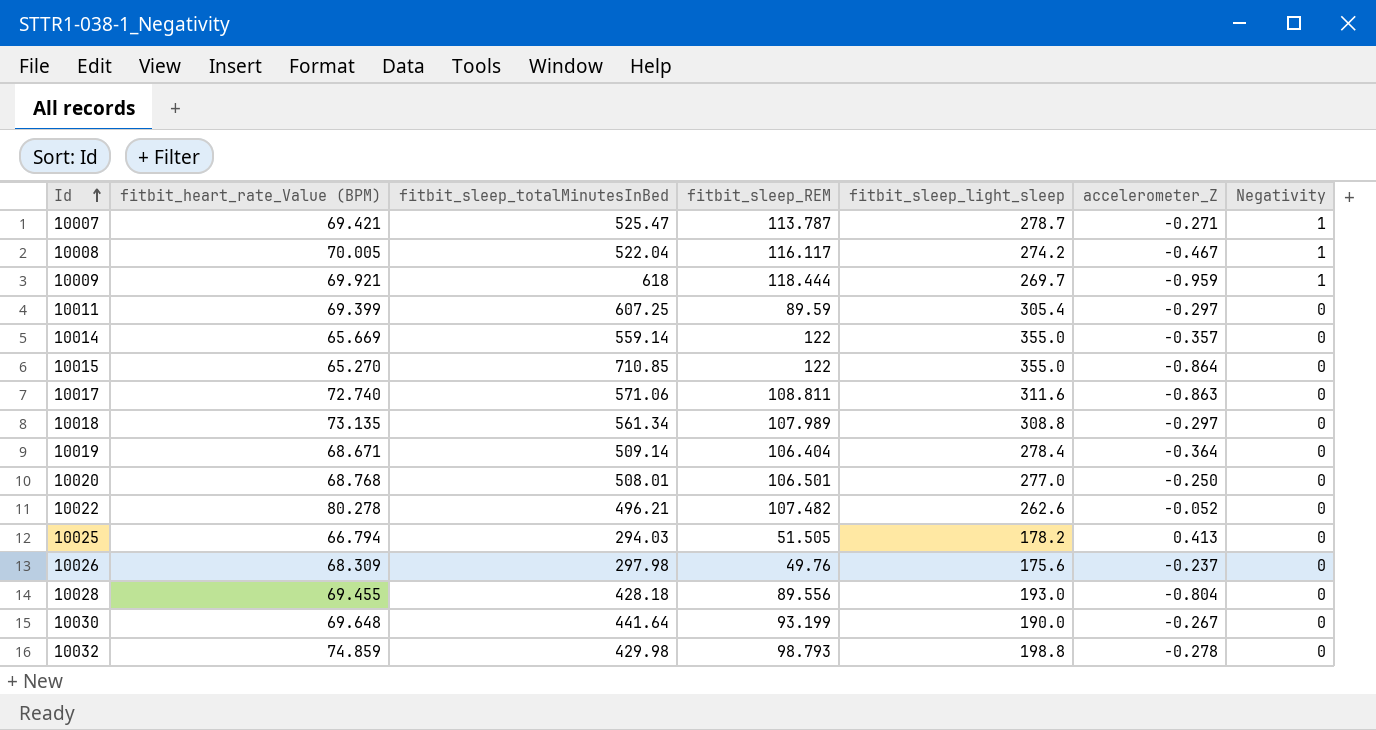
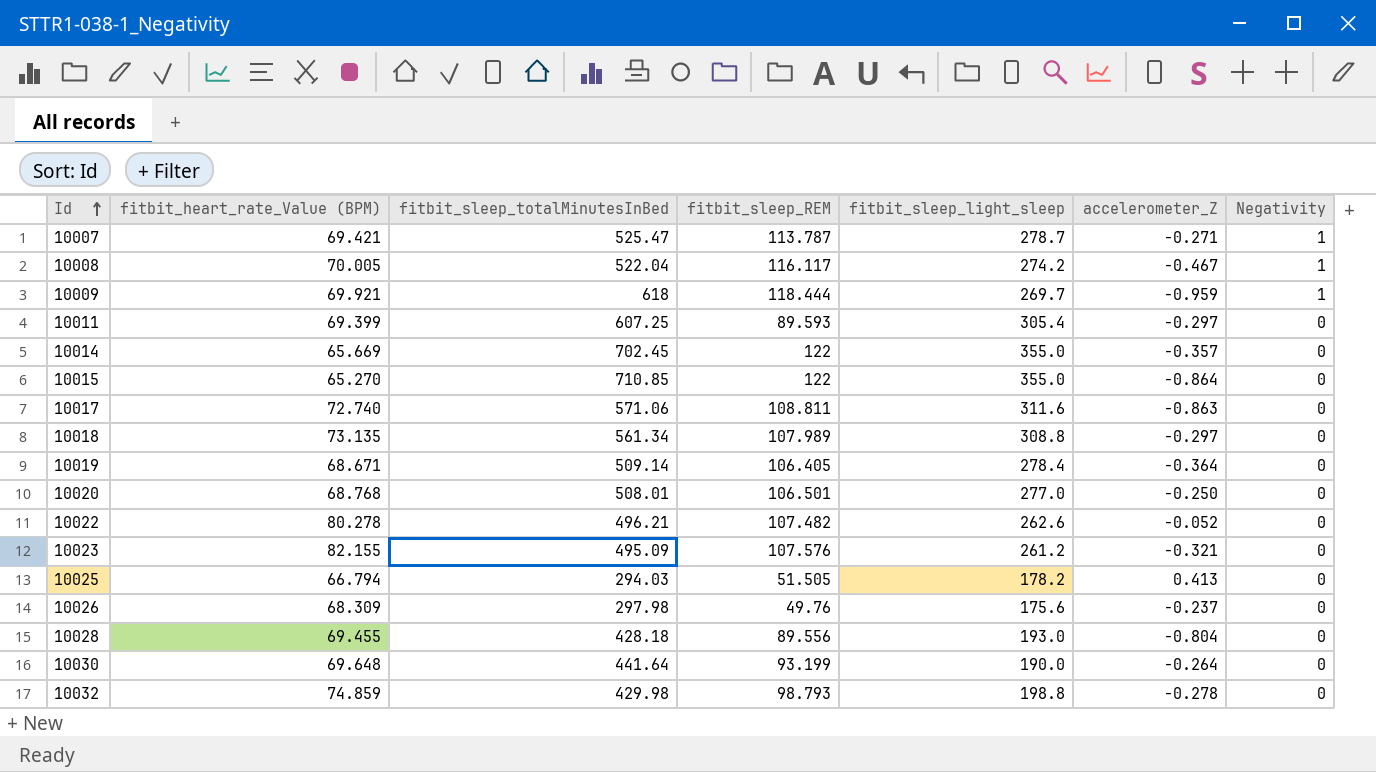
10011 | fitbit_sleep_REM: 89.59 -> 89.593
10014 | fitbit_sleep_totalMinutesInBed: 559.14 -> 702.45
10019 | fitbit_sleep_REM: 106.404 -> 106.405
row 10023: none -> 82.155 | 495.09 | 107.576 | 261.2 | -0.321 | 0
10030 | accelerometer_Z: -0.267 -> -0.264

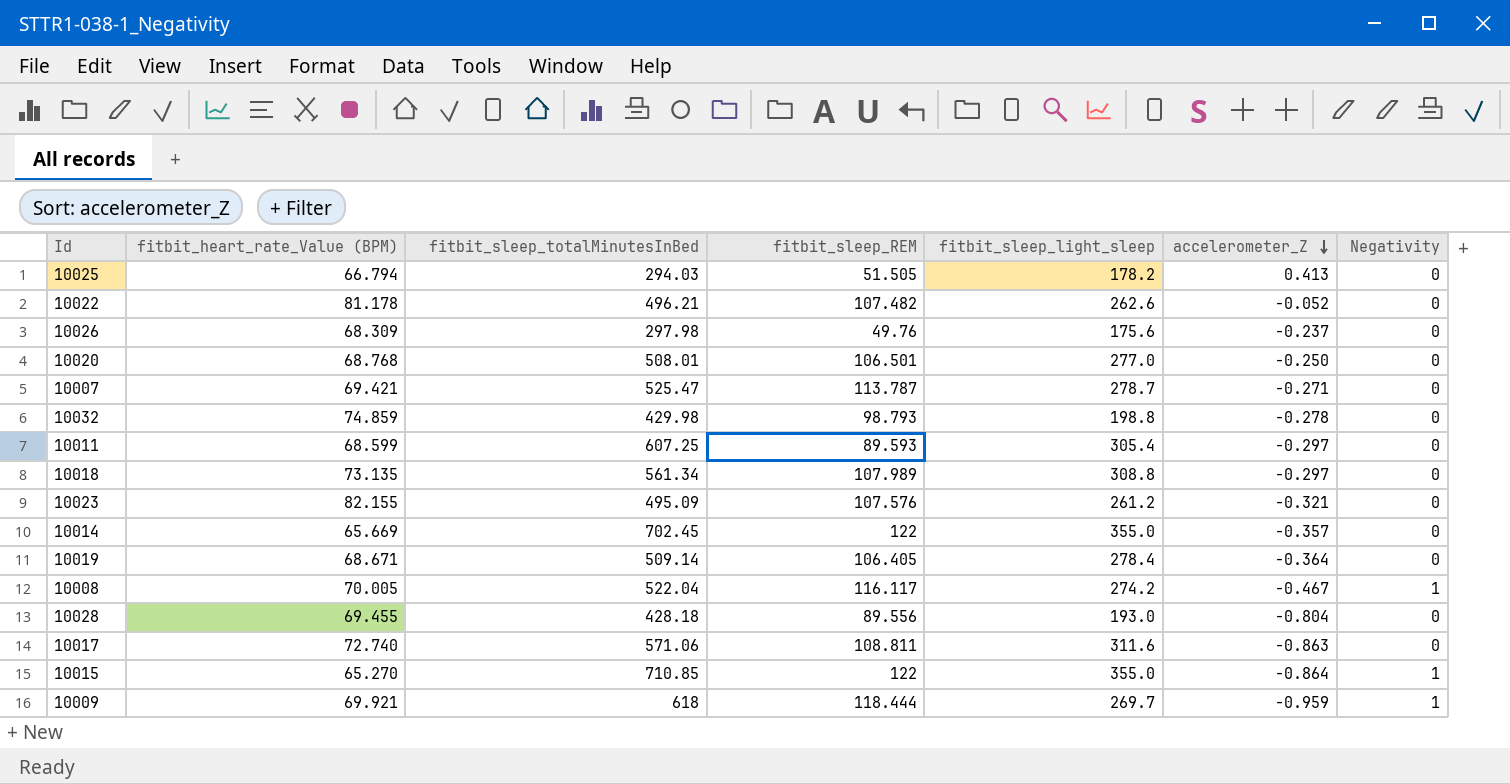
row order: Id ascending -> accelerometer_Z descending
row 10030: 69.648 | 441.64 | 93.199 | 190.0 | -0.264 | 0 -> none
10022 | fitbit_heart_rate_Value (BPM): 80.278 -> 81.178
10007 | Negativity: 1 -> 0
10011 | fitbit_heart_rate_Value (BPM): 69.399 -> 68.599
10015 | Negativity: 0 -> 1

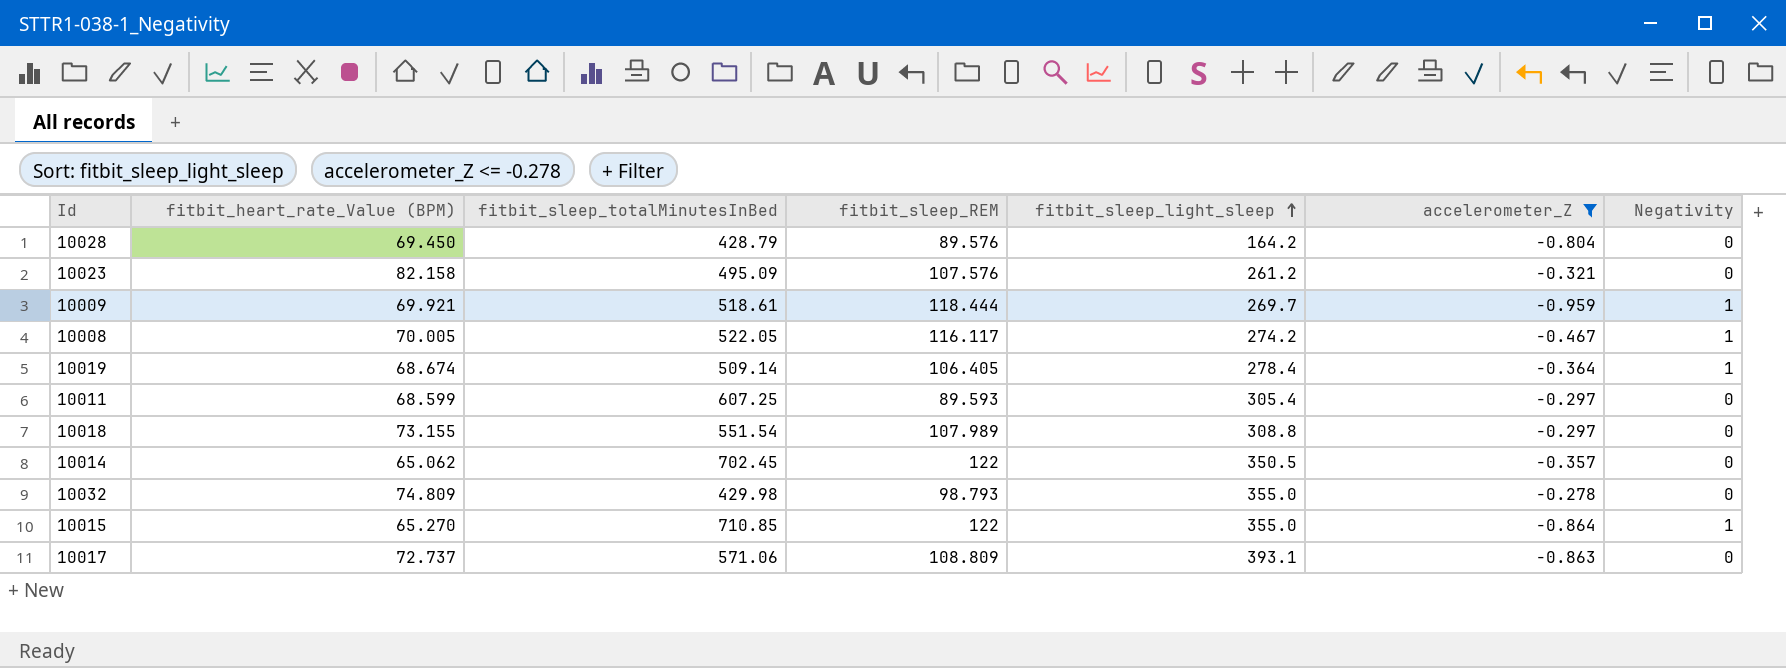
filter: none -> accelerometer_Z <= -0.278
row order: accelerometer_Z descending -> fitbit_sleep_light_sleep ascending
10028 | fitbit_heart_rate_Value (BPM): 69.455 -> 69.450
10028 | fitbit_sleep_totalMinutesInBed: 428.18 -> 428.79
10028 | fitbit_sleep_REM: 89.556 -> 89.576
10028 | fitbit_sleep_light_sleep: 193.0 -> 164.2
10023 | fitbit_heart_rate_Value (BPM): 82.155 -> 82.158
10009 | fitbit_sleep_totalMinutesInBed: 618 -> 518.61
10008 | fitbit_sleep_totalMinutesInBed: 522.04 -> 522.05
10019 | fitbit_heart_rate_Value (BPM): 68.671 -> 68.674
10019 | Negativity: 0 -> 1
10018 | fitbit_heart_rate_Value (BPM): 73.135 -> 73.155
10018 | fitbit_sleep_totalMinutesInBed: 561.34 -> 551.54
10014 | fitbit_heart_rate_Value (BPM): 65.669 -> 65.062
10014 | fitbit_sleep_light_sleep: 355.0 -> 350.5
10032 | fitbit_heart_rate_Value (BPM): 74.859 -> 74.809
10032 | fitbit_sleep_light_sleep: 198.8 -> 355.0
10017 | fitbit_heart_rate_Value (BPM): 72.740 -> 72.737
10017 | fitbit_sleep_REM: 108.811 -> 108.809
10017 | fitbit_sleep_light_sleep: 311.6 -> 393.1

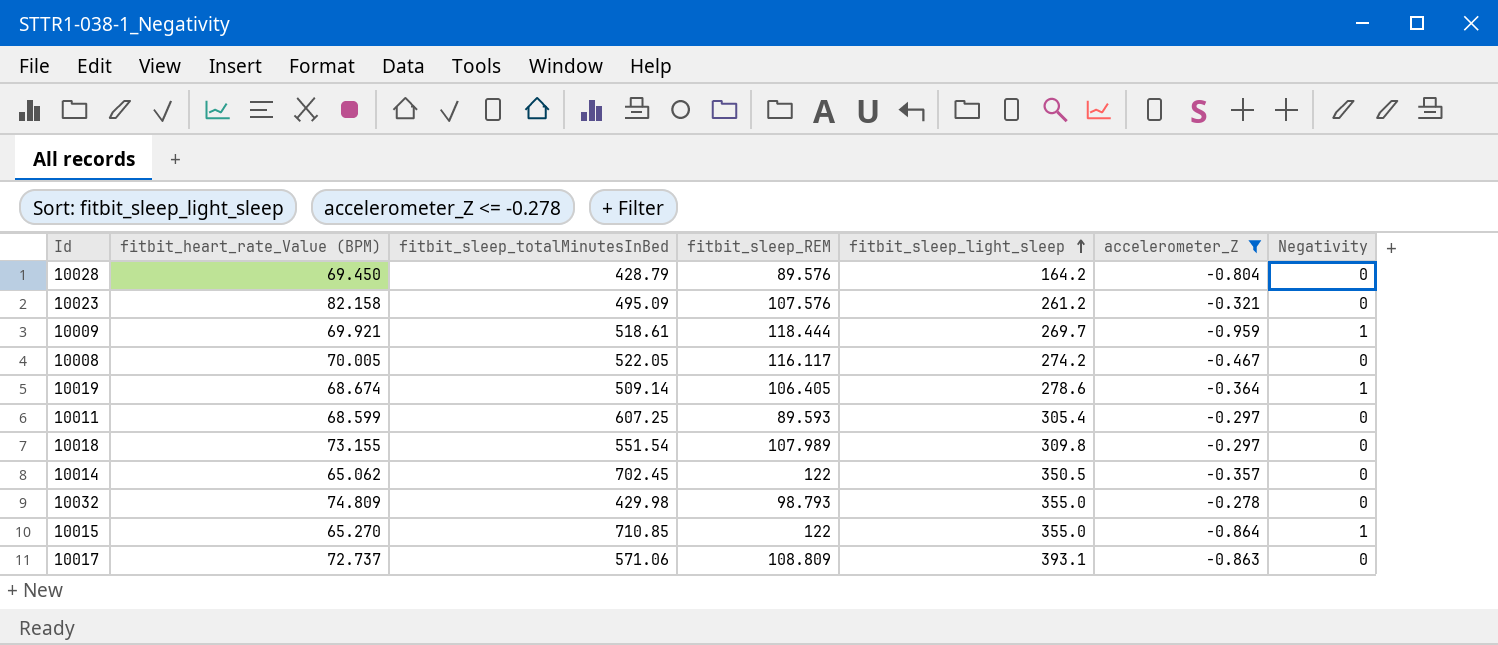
10008 | Negativity: 1 -> 0
10019 | fitbit_sleep_light_sleep: 278.4 -> 278.6
10018 | fitbit_sleep_light_sleep: 308.8 -> 309.8

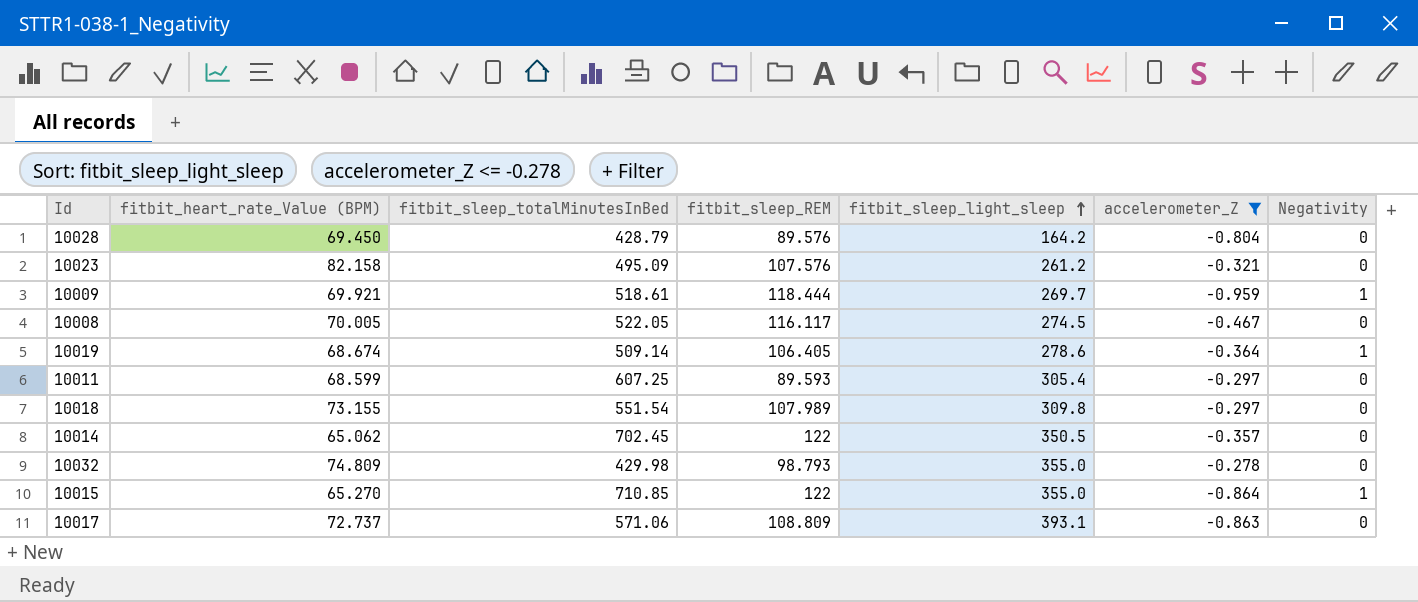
10008 | fitbit_sleep_light_sleep: 274.2 -> 274.5

